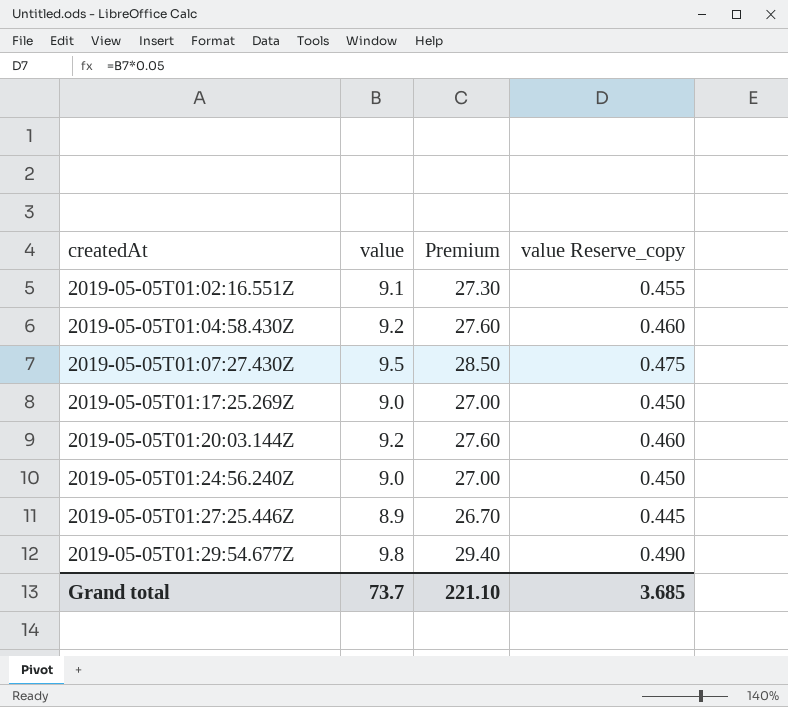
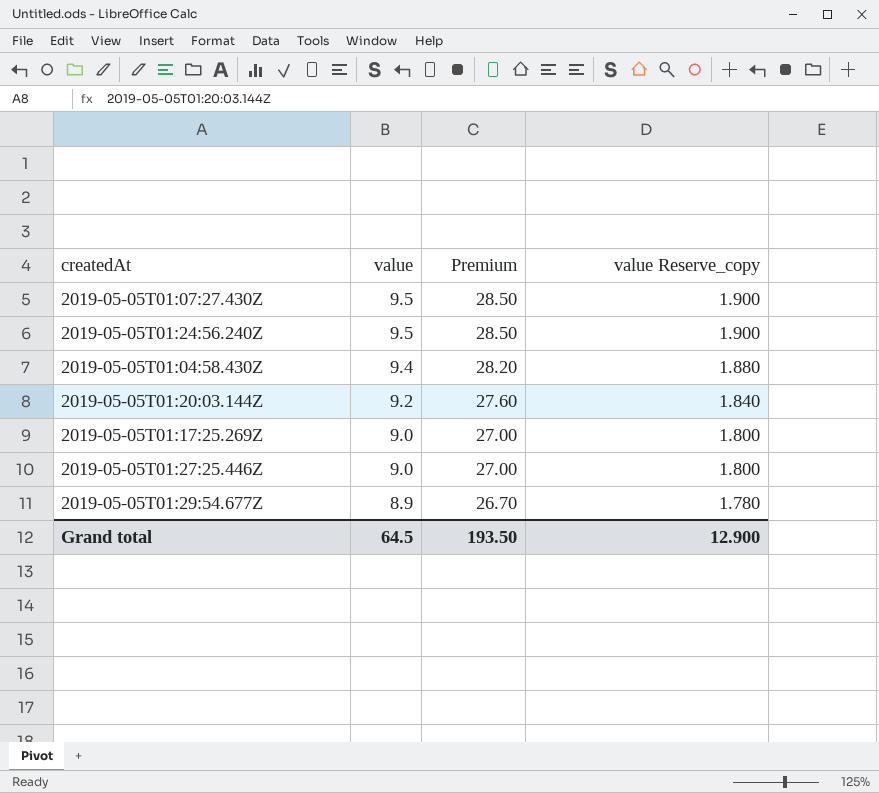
row order: createdAt ascending -> value descending
column value Reserve_copy | formula: [value] * 0.05 -> [value] * 0.2
row 2019-05-05T01:02:16.551Z: 9.1 | 27.30 | 0.455 -> none
2019-05-05T01:24:56.240Z | value: 9.0 -> 9.5
2019-05-05T01:24:56.240Z | Premium: 27.00 -> 28.50
2019-05-05T01:04:58.430Z | value: 9.2 -> 9.4
2019-05-05T01:04:58.430Z | Premium: 27.60 -> 28.20
2019-05-05T01:27:25.446Z | value: 8.9 -> 9.0
2019-05-05T01:27:25.446Z | Premium: 26.70 -> 27.00
2019-05-05T01:29:54.677Z | value: 9.8 -> 8.9
2019-05-05T01:29:54.677Z | Premium: 29.40 -> 26.70
Grand total | value: 73.7 -> 64.5
Grand total | Premium: 221.10 -> 193.50
Grand total | value Reserve_copy: 3.685 -> 12.900

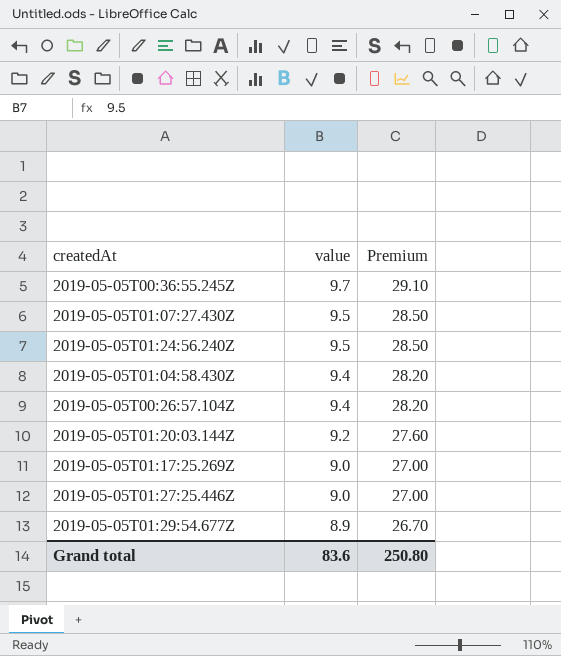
column value Reserve_copy | formula: [value] * 0.2 -> none
row 2019-05-05T00:36:55.245Z: none -> 9.7 | 29.10
row 2019-05-05T00:26:57.104Z: none -> 9.4 | 28.20
Grand total | value: 64.5 -> 83.6
Grand total | Premium: 193.50 -> 250.80

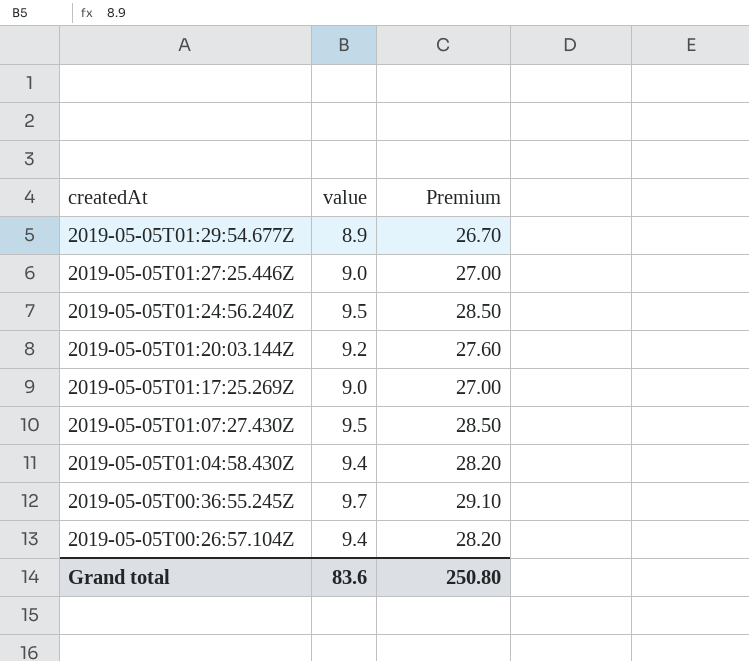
row order: value descending -> createdAt descending

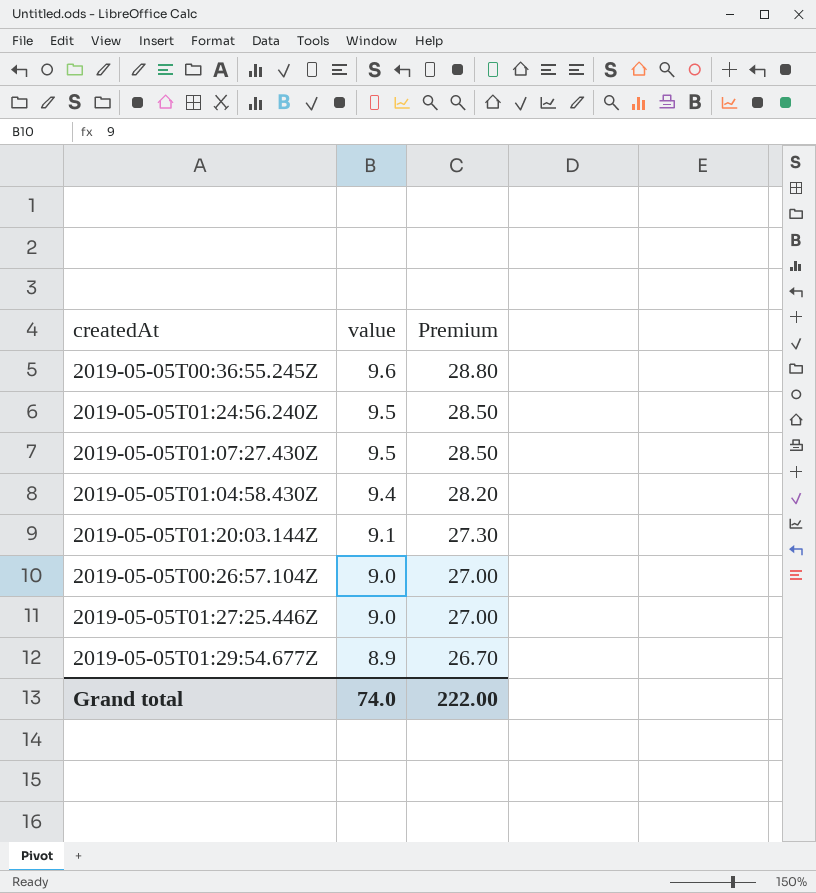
row order: createdAt descending -> value descending
row 2019-05-05T01:17:25.269Z: 9.0 | 27.00 -> none
2019-05-05T00:36:55.245Z | value: 9.7 -> 9.6
2019-05-05T00:36:55.245Z | Premium: 29.10 -> 28.80
2019-05-05T01:20:03.144Z | value: 9.2 -> 9.1
2019-05-05T01:20:03.144Z | Premium: 27.60 -> 27.30
2019-05-05T00:26:57.104Z | value: 9.4 -> 9.0
2019-05-05T00:26:57.104Z | Premium: 28.20 -> 27.00
Grand total | value: 83.6 -> 74.0
Grand total | Premium: 250.80 -> 222.00

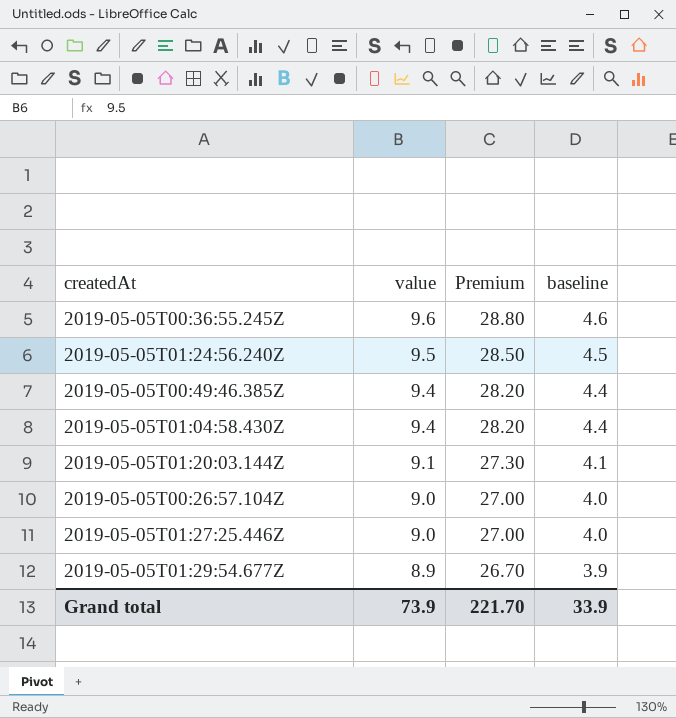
column baseline | formula: none -> [value] - 5
row 2019-05-05T01:07:27.430Z: 9.5 | 28.50 -> none
row 2019-05-05T00:49:46.385Z: none -> 9.4 | 28.20 | 4.4
Grand total | value: 74.0 -> 73.9
Grand total | Premium: 222.00 -> 221.70

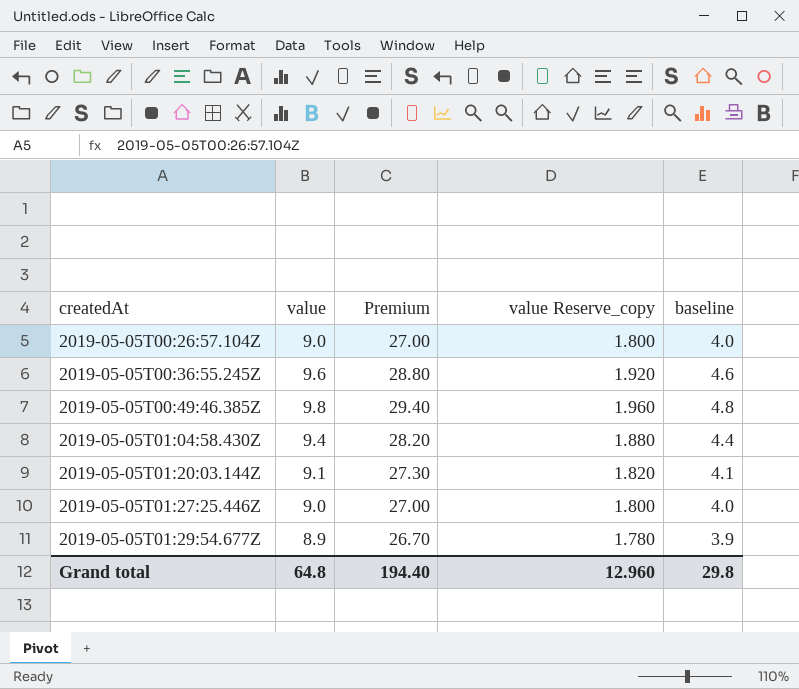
row order: value descending -> createdAt ascending
column value Reserve_copy | formula: none -> [value] * 0.2
row 2019-05-05T01:24:56.240Z: 9.5 | 28.50 | 4.5 -> none
2019-05-05T00:49:46.385Z | value: 9.4 -> 9.8
2019-05-05T00:49:46.385Z | Premium: 28.20 -> 29.40
2019-05-05T00:49:46.385Z | baseline: 4.4 -> 4.8
Grand total | value: 73.9 -> 64.8
Grand total | Premium: 221.70 -> 194.40
Grand total | baseline: 33.9 -> 29.8

